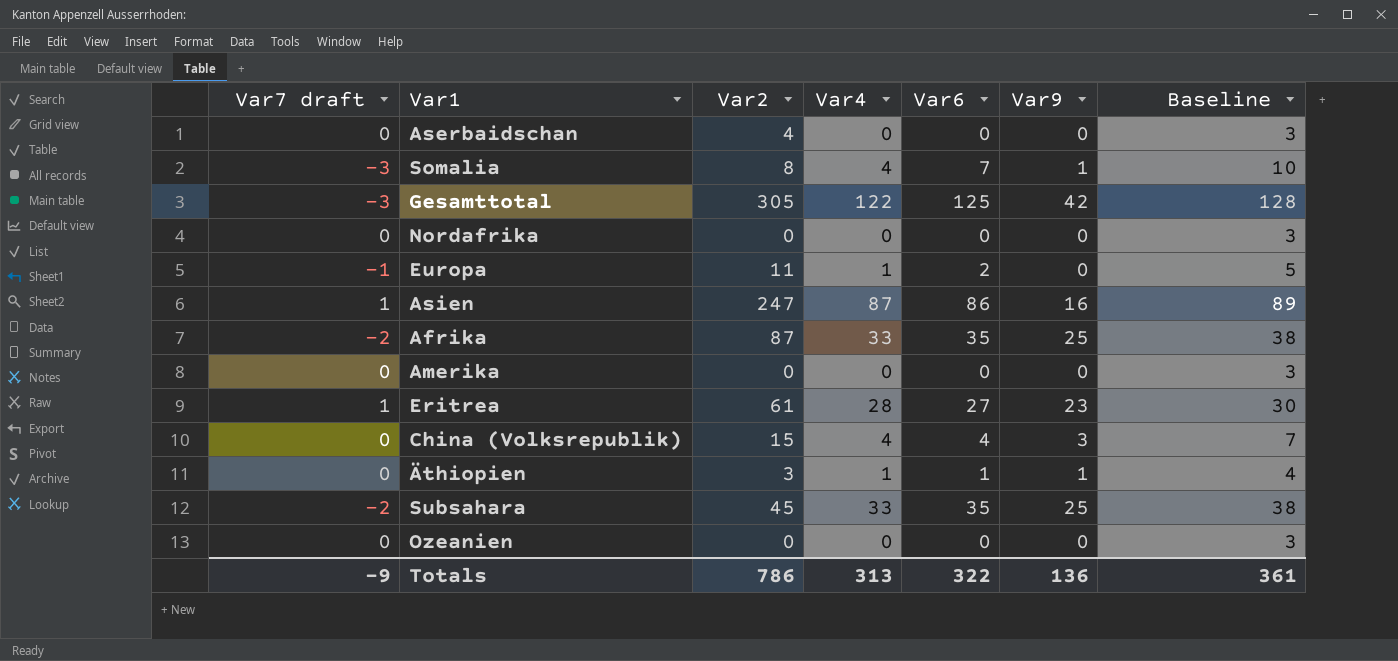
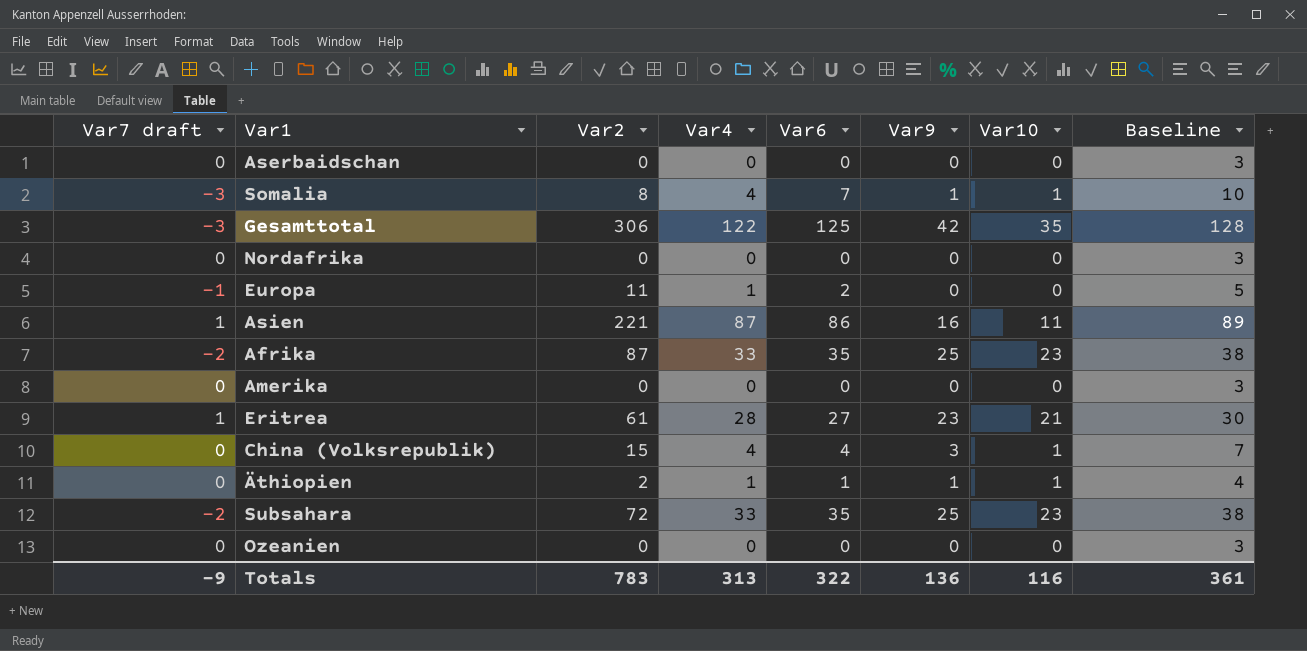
column Var10 | position: none -> 7
Aserbaidschan | Var2: 4 -> 0
Gesamttotal | Var2: 305 -> 306
Asien | Var2: 247 -> 221
Äthiopien | Var2: 3 -> 2
Subsahara | Var2: 45 -> 72
Totals | Var2: 786 -> 783

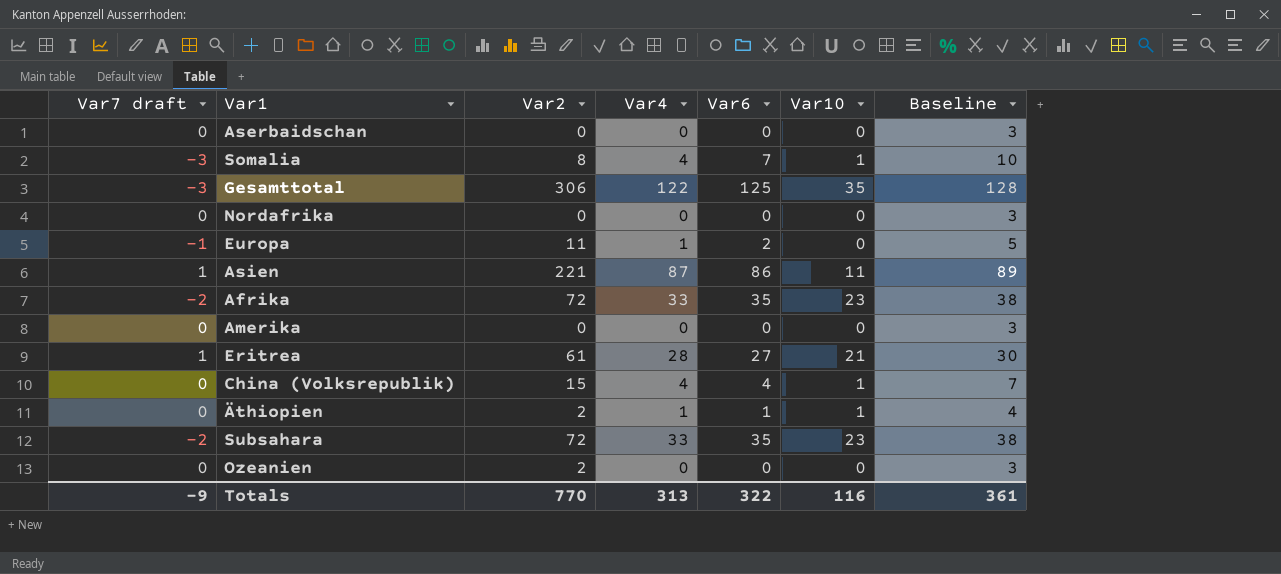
column Var9 | position: 6 -> none
Afrika | Var2: 87 -> 72
Ozeanien | Var2: 0 -> 2
Totals | Var2: 783 -> 770

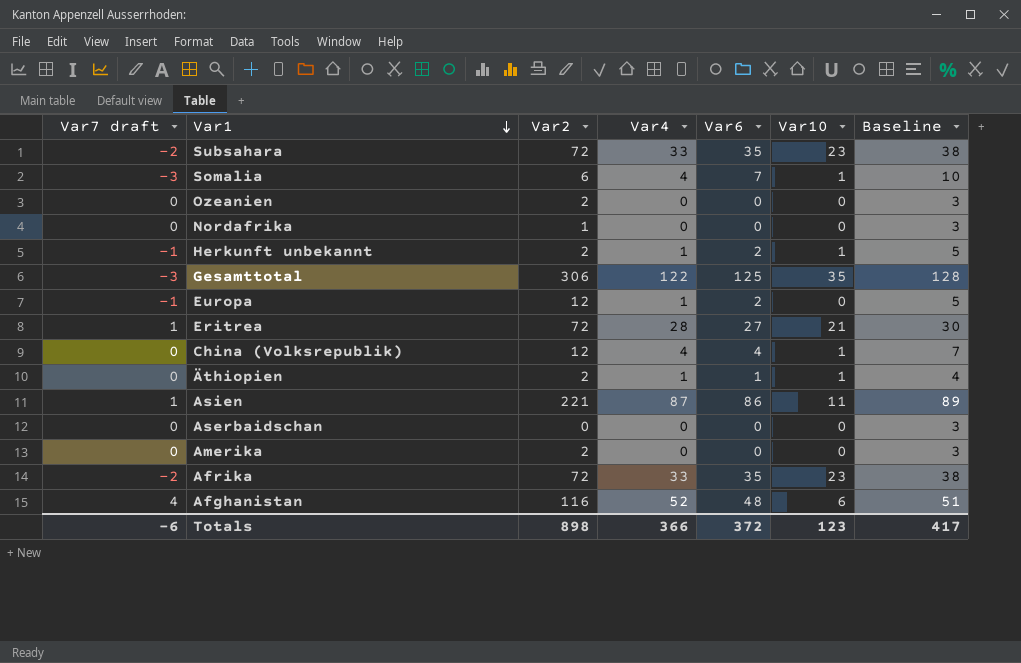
row order: none -> Var1 descending
Somalia | Var2: 8 -> 6
Nordafrika | Var2: 0 -> 1
row Herkunft unbekannt: none -> -1 | 2 | 1 | 2 | 1 | 5
Europa | Var2: 11 -> 12
Eritrea | Var2: 61 -> 72
China (Volksrepublik) | Var2: 15 -> 12
Amerika | Var2: 0 -> 2
row Afghanistan: none -> 4 | 116 | 52 | 48 | 6 | 51
Totals | Var7 draft: -9 -> -6
Totals | Var2: 770 -> 898
Totals | Var4: 313 -> 366
Totals | Var6: 322 -> 372
Totals | Var10: 116 -> 123
Totals | Baseline: 361 -> 417

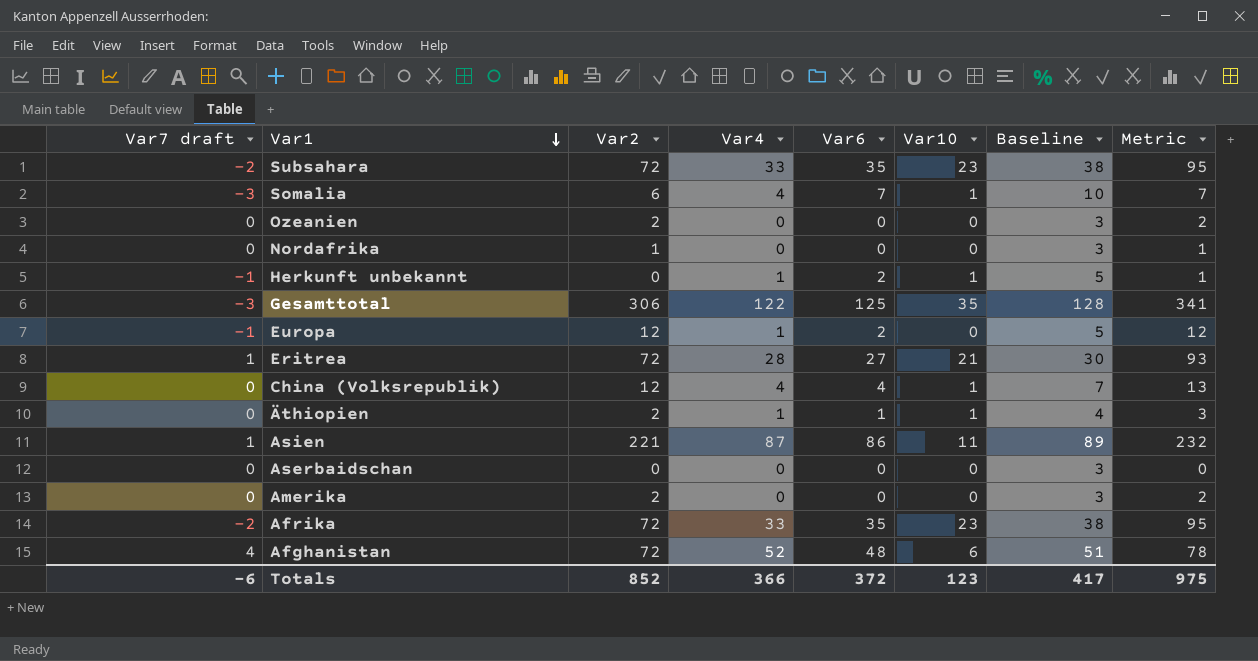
column Metric | formula: none -> [Var2] + [Var10]
Herkunft unbekannt | Var2: 2 -> 0
Afghanistan | Var2: 116 -> 72
Totals | Var2: 898 -> 852

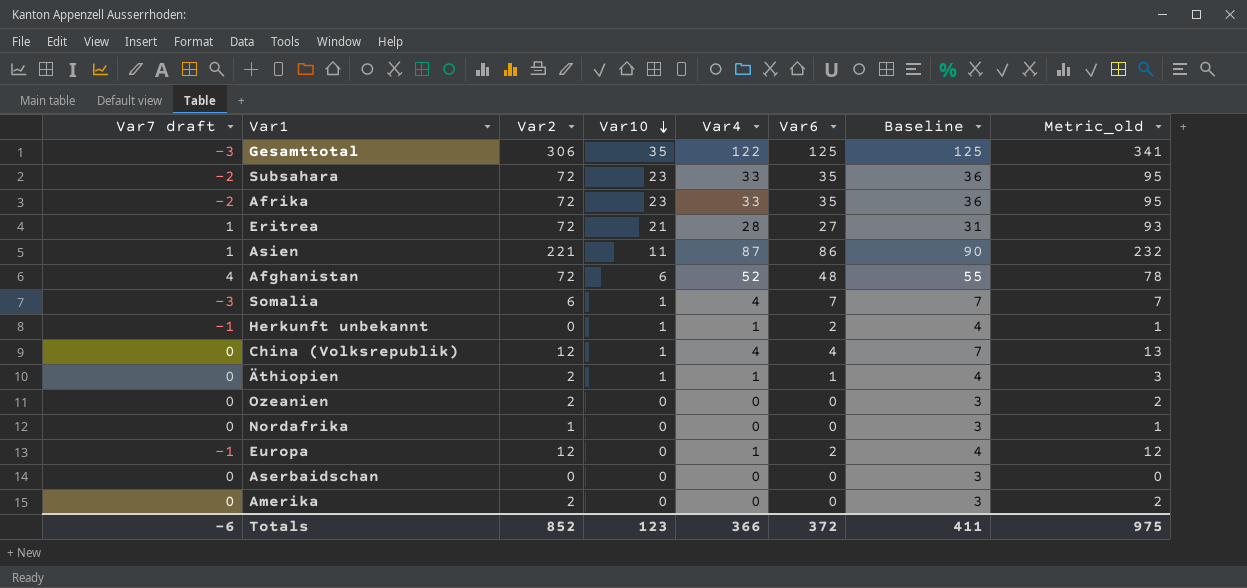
row order: Var1 descending -> Var10 descending
column Var10 | position: 6 -> 4
column Baseline | formula: [Var6] + 3 -> [Var4] + 3
column name: Metric -> Metric_old
Totals | Baseline: 417 -> 411

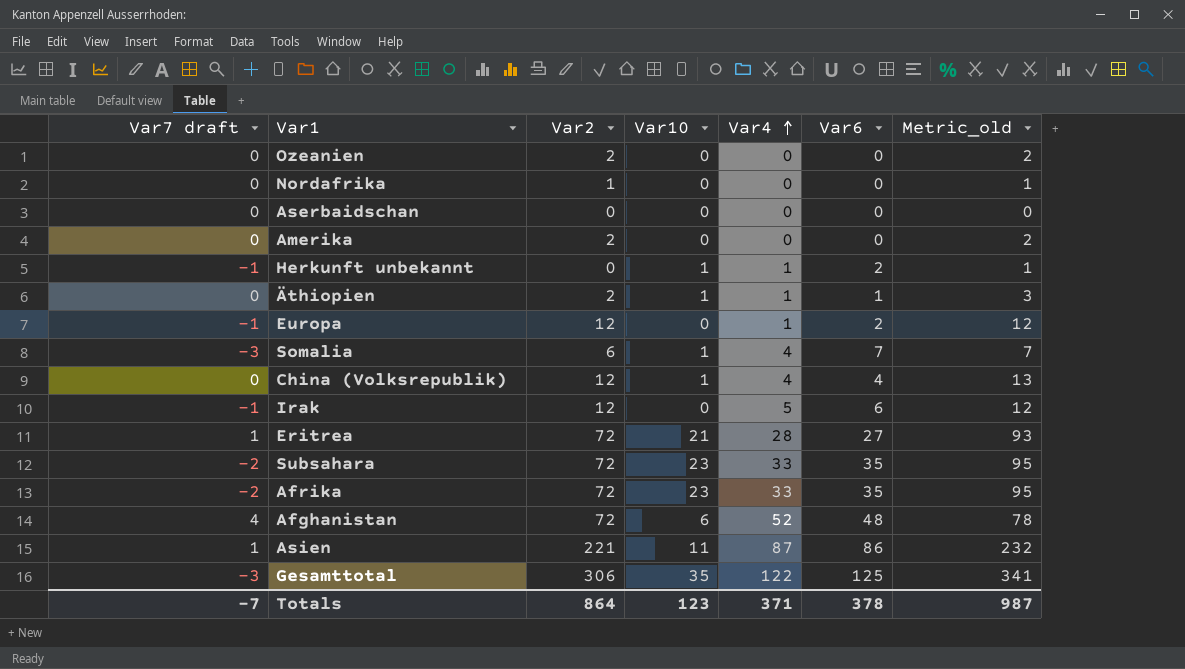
row order: Var10 descending -> Var4 ascending
column Baseline | formula: [Var4] + 3 -> none
row Irak: none -> -1 | 12 | 0 | 5 | 6 | 12
Totals | Var7 draft: -6 -> -7
Totals | Var2: 852 -> 864
Totals | Var4: 366 -> 371
Totals | Var6: 372 -> 378
Totals | Metric_old: 975 -> 987

